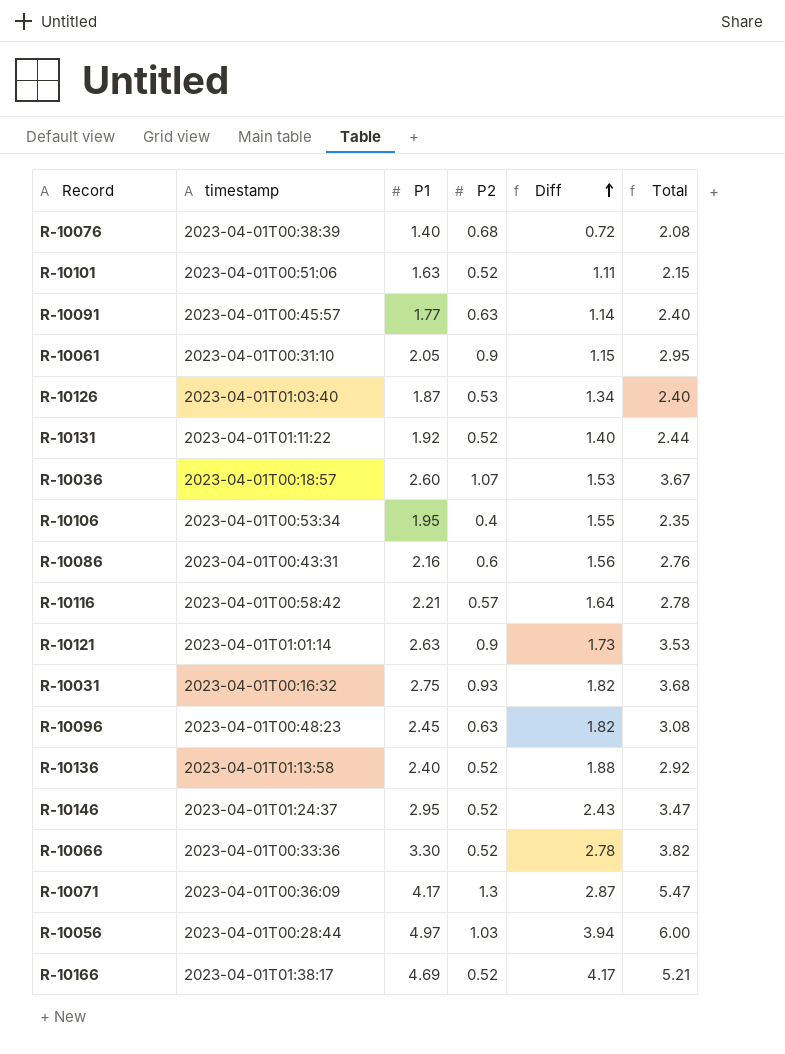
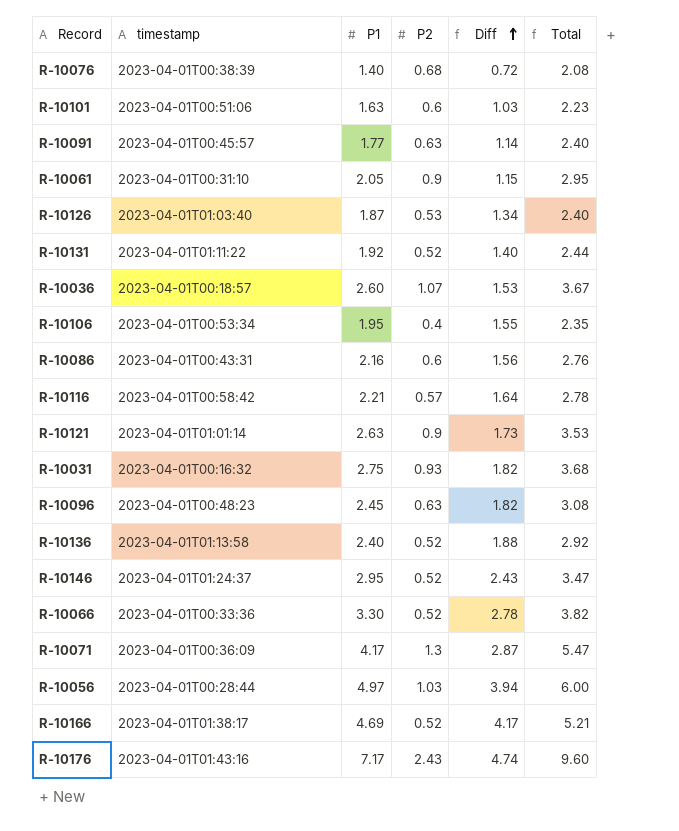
R-10101 | P2: 0.52 -> 0.6
R-10101 | Diff: 1.11 -> 1.03
R-10101 | Total: 2.15 -> 2.23
row R-10176: none -> 2023-04-01T01:43:16 | 7.17 | 2.43 | 4.74 | 9.60

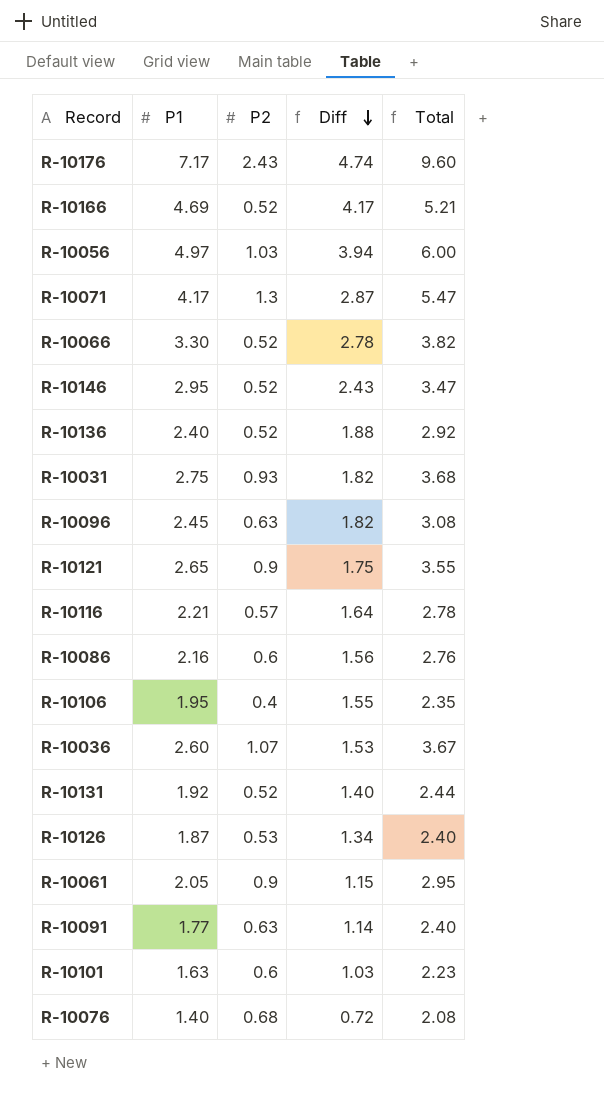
row order: Diff ascending -> Diff descending
column timestamp | position: 2 -> none
R-10121 | P1: 2.63 -> 2.65
R-10121 | Diff: 1.73 -> 1.75
R-10121 | Total: 3.53 -> 3.55

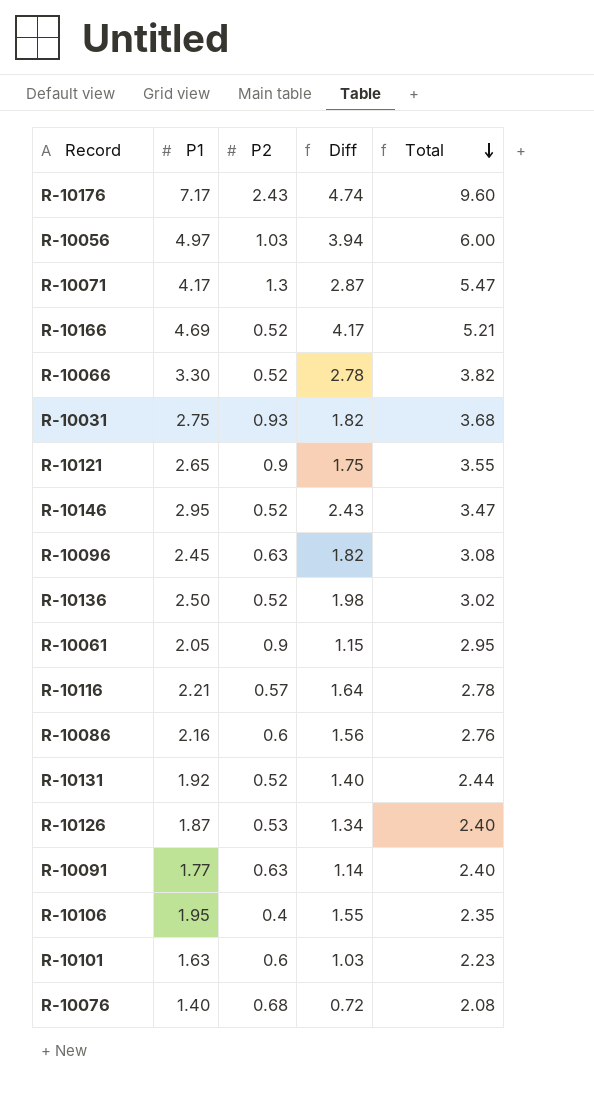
row order: Diff descending -> Total descending
row R-10036: 2.60 | 1.07 | 1.53 | 3.67 -> none
R-10136 | P1: 2.40 -> 2.50
R-10136 | Diff: 1.88 -> 1.98
R-10136 | Total: 2.92 -> 3.02

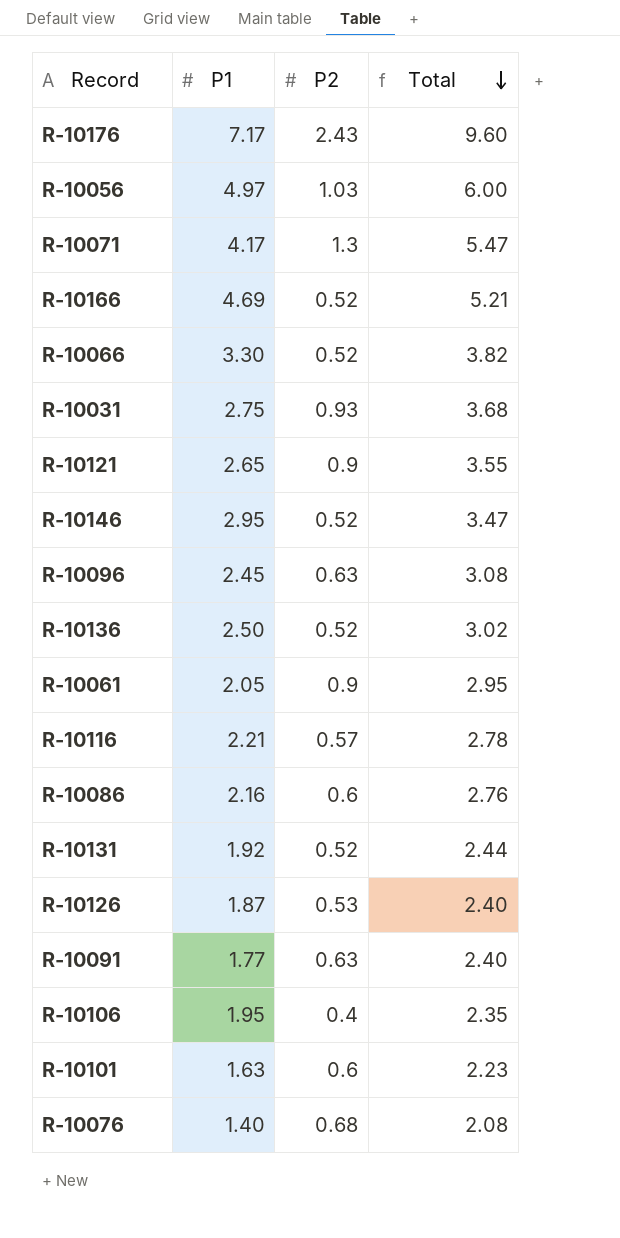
column Diff | formula: [P1] - [P2] -> none

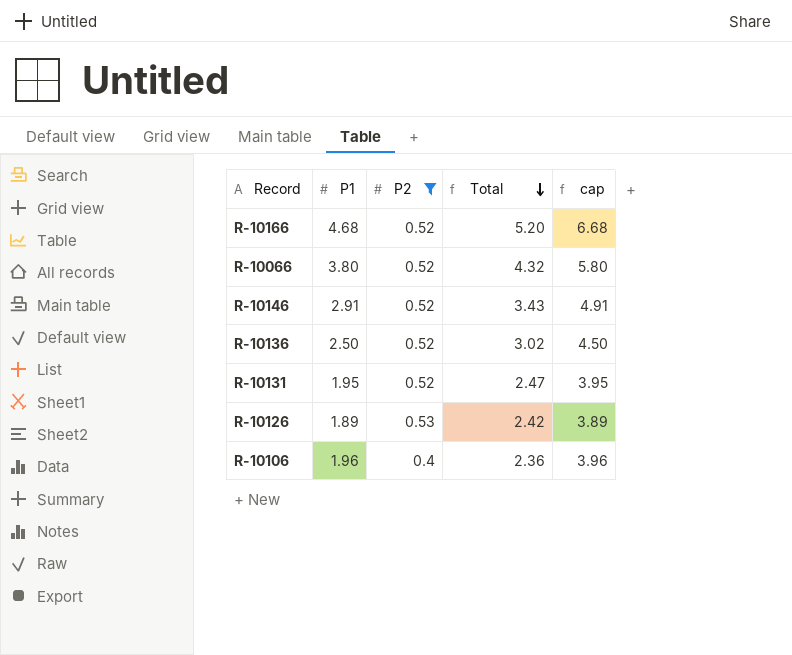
filter: none -> P2 <= 0.53
column cap | formula: none -> [P1] + 2
R-10166 | P1: 4.69 -> 4.68
R-10166 | Total: 5.21 -> 5.20
R-10066 | P1: 3.30 -> 3.80
R-10066 | Total: 3.82 -> 4.32
R-10146 | P1: 2.95 -> 2.91
R-10146 | Total: 3.47 -> 3.43
R-10131 | P1: 1.92 -> 1.95
R-10131 | Total: 2.44 -> 2.47
R-10126 | P1: 1.87 -> 1.89
R-10126 | Total: 2.40 -> 2.42
R-10106 | P1: 1.95 -> 1.96
R-10106 | Total: 2.35 -> 2.36

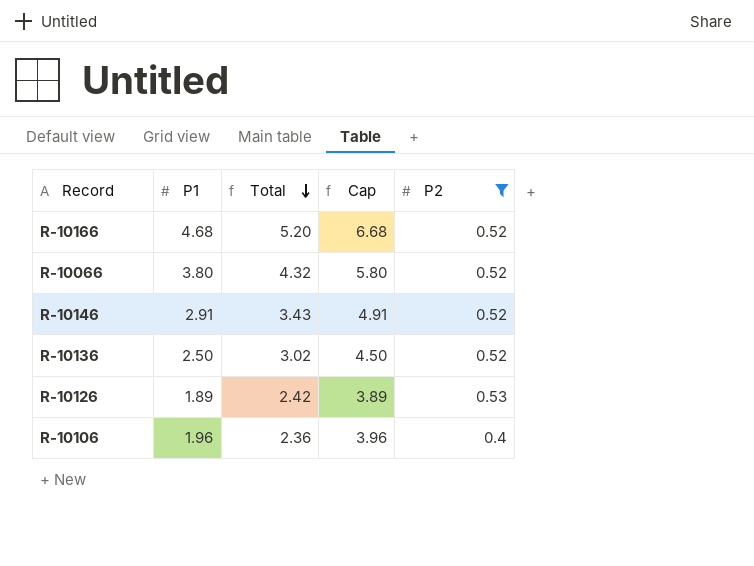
column name: cap -> Cap
column P2 | position: 3 -> 5
row R-10131: 1.95 | 0.52 | 2.47 | 3.95 -> none

